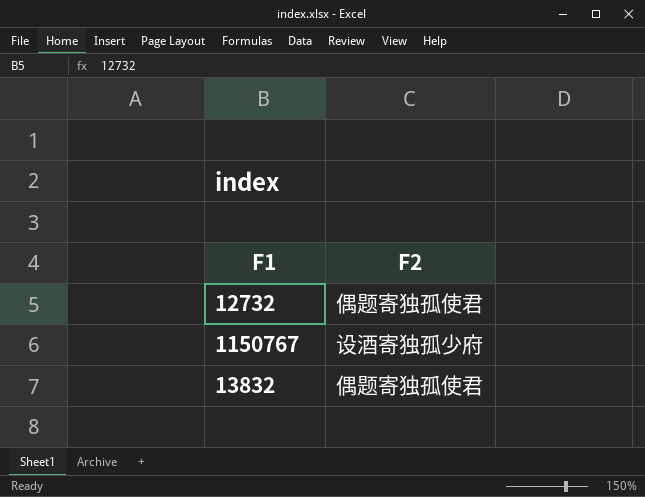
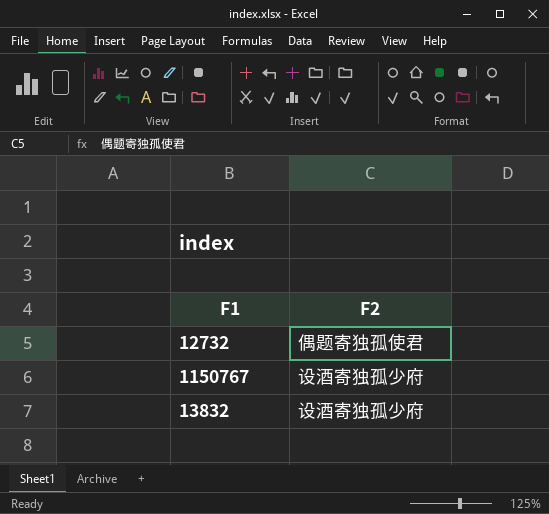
13832 | F2: 偶题寄独孤使君 -> 设酒寄独孤少府

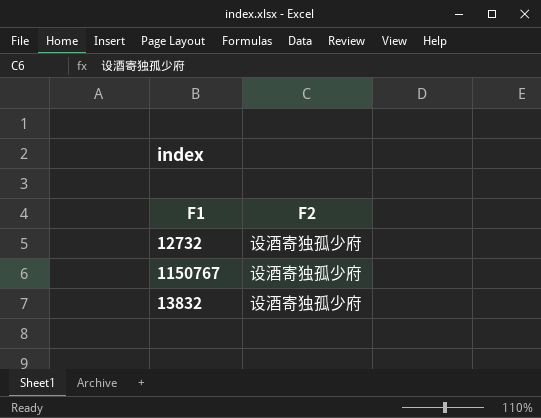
12732 | F2: 偶题寄独孤使君 -> 设酒寄独孤少府

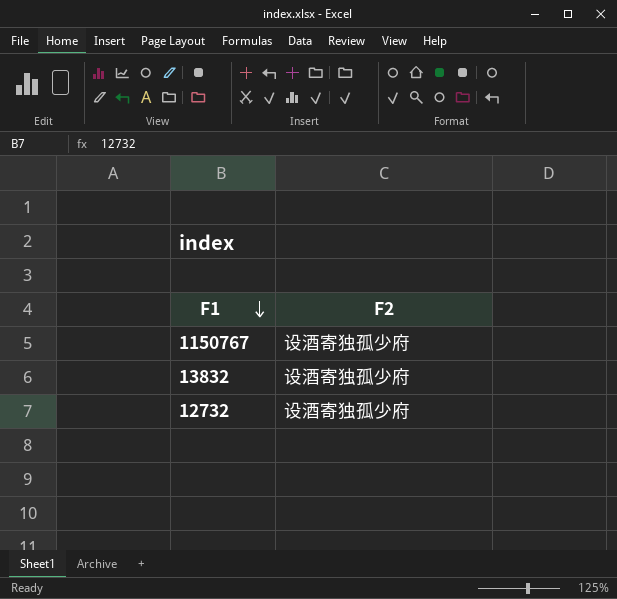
row order: none -> F1 descending

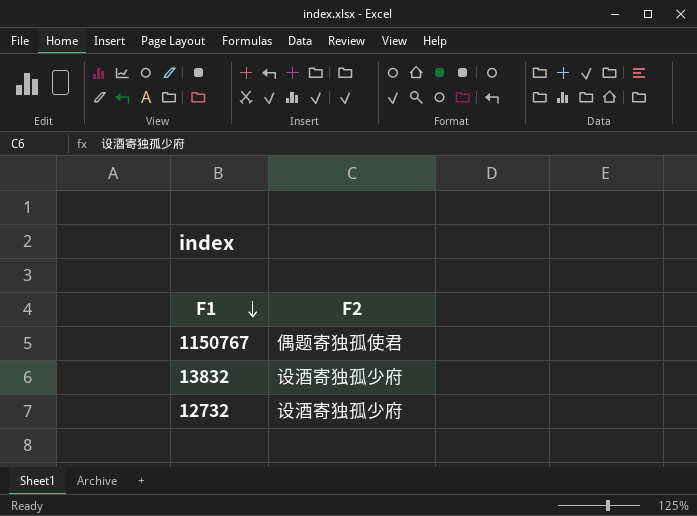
1150767 | F2: 设酒寄独孤少府 -> 偶题寄独孤使君

